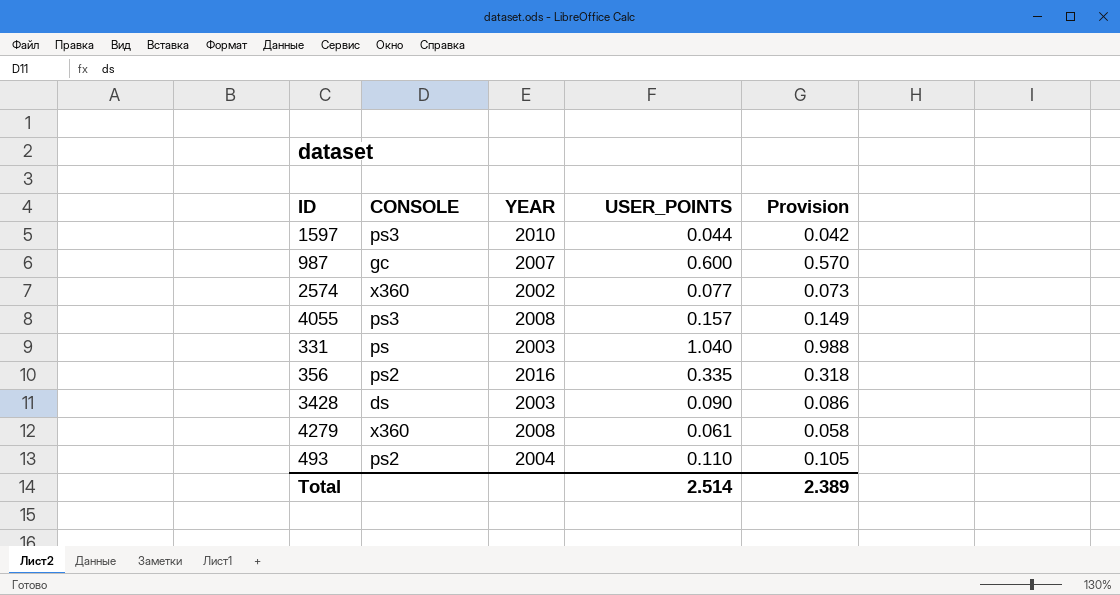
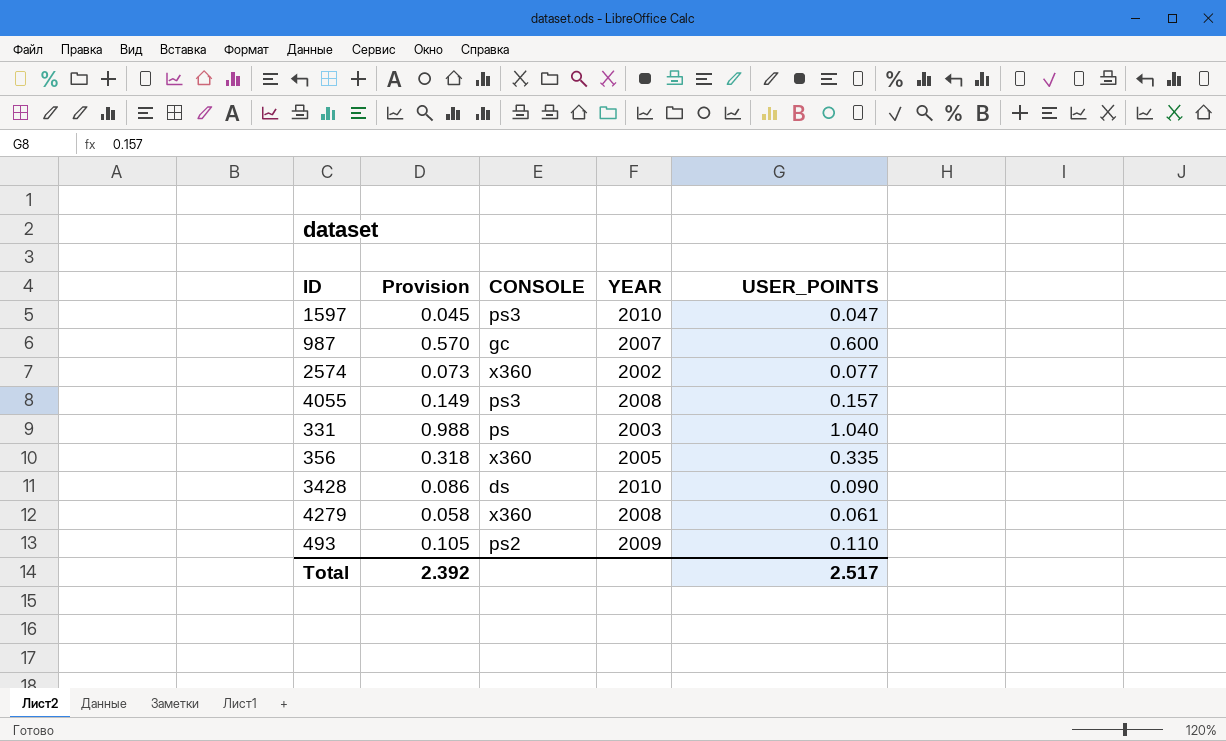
column Provision | position: 5 -> 2
1597 | Provision: 0.042 -> 0.045
1597 | USER_POINTS: 0.044 -> 0.047
356 | CONSOLE: ps2 -> x360
356 | YEAR: 2016 -> 2005
3428 | YEAR: 2003 -> 2010
493 | YEAR: 2004 -> 2009
Total | Provision: 2.389 -> 2.392
Total | USER_POINTS: 2.514 -> 2.517

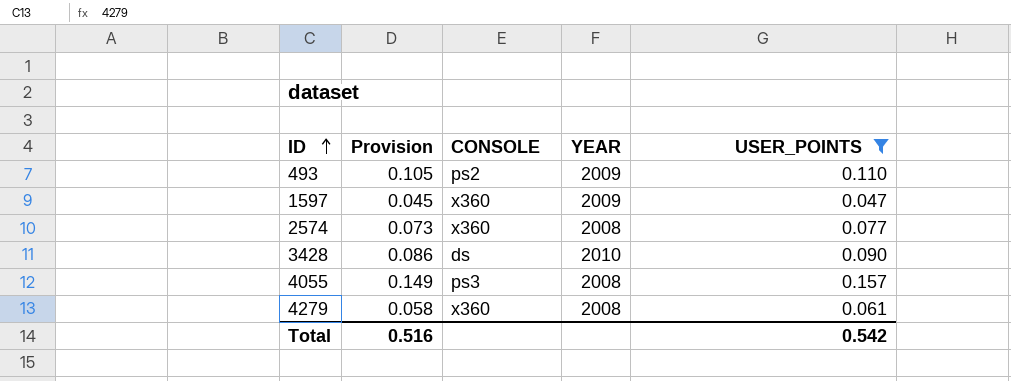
filter: none -> USER_POINTS <= 0.157
row order: none -> ID ascending
1597 | CONSOLE: ps3 -> x360
1597 | YEAR: 2010 -> 2009
2574 | YEAR: 2002 -> 2008
Total | Provision: 2.392 -> 0.516
Total | USER_POINTS: 2.517 -> 0.542

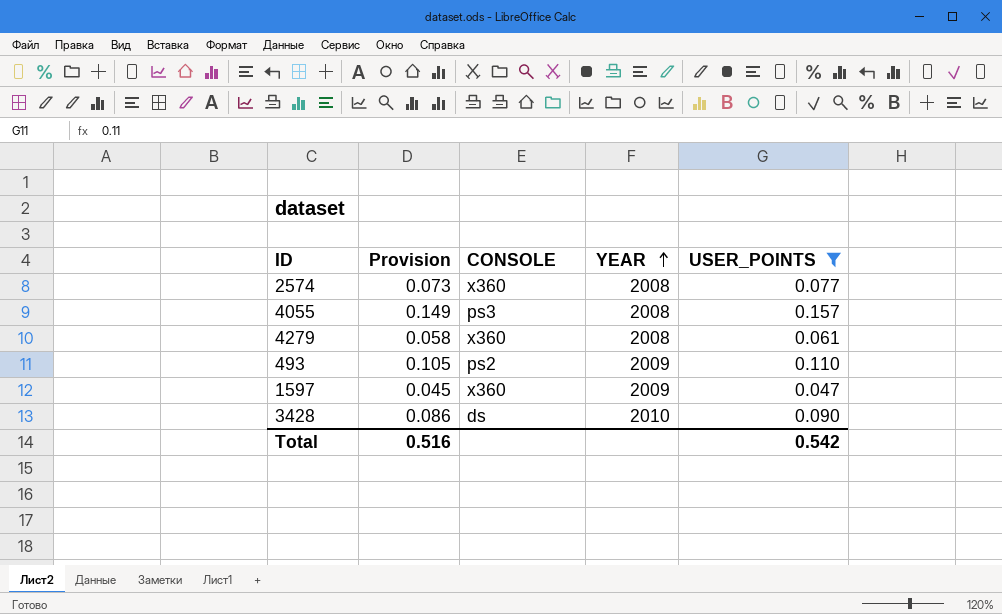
row order: ID ascending -> YEAR ascending

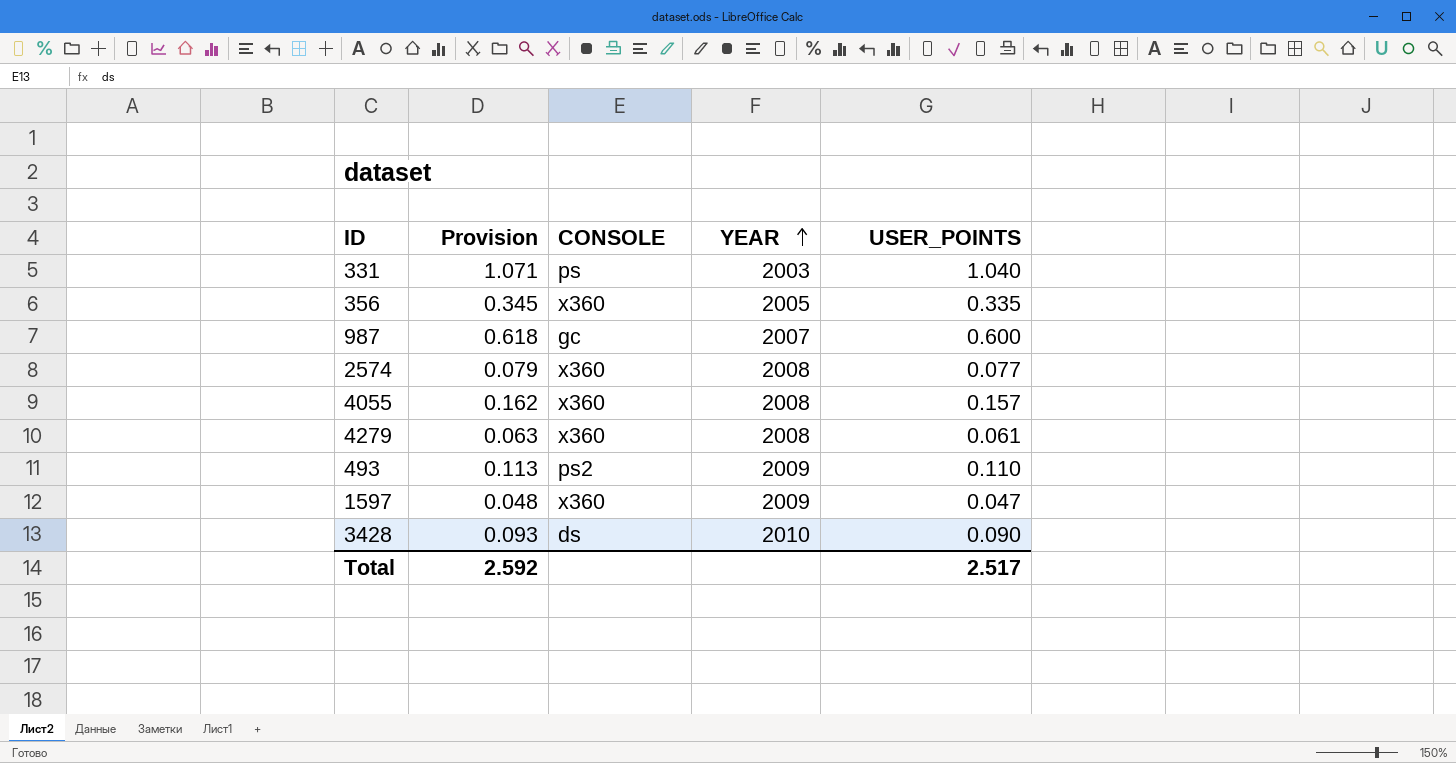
filter: USER_POINTS <= 0.157 -> none
column Provision | formula: [USER_POINTS] * 0.95 -> [USER_POINTS] * 1.03
4055 | CONSOLE: ps3 -> x360
Total | Provision: 0.516 -> 2.592
Total | USER_POINTS: 0.542 -> 2.517

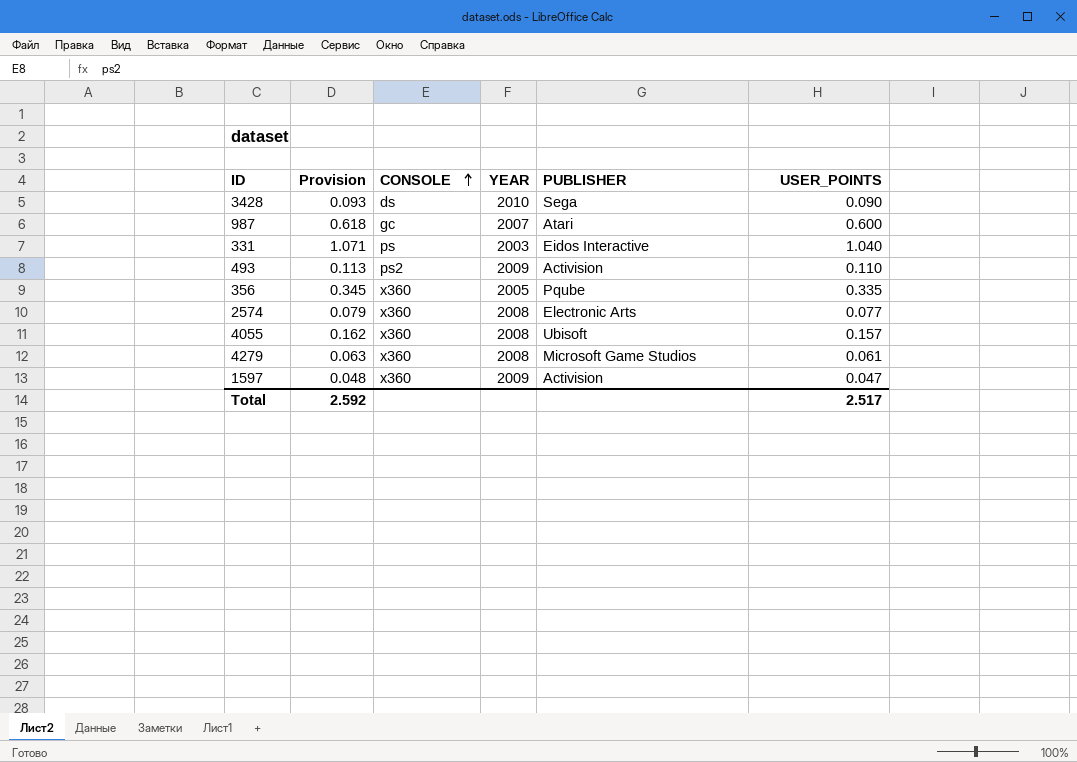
row order: YEAR ascending -> CONSOLE ascending
column PUBLISHER | position: none -> 5

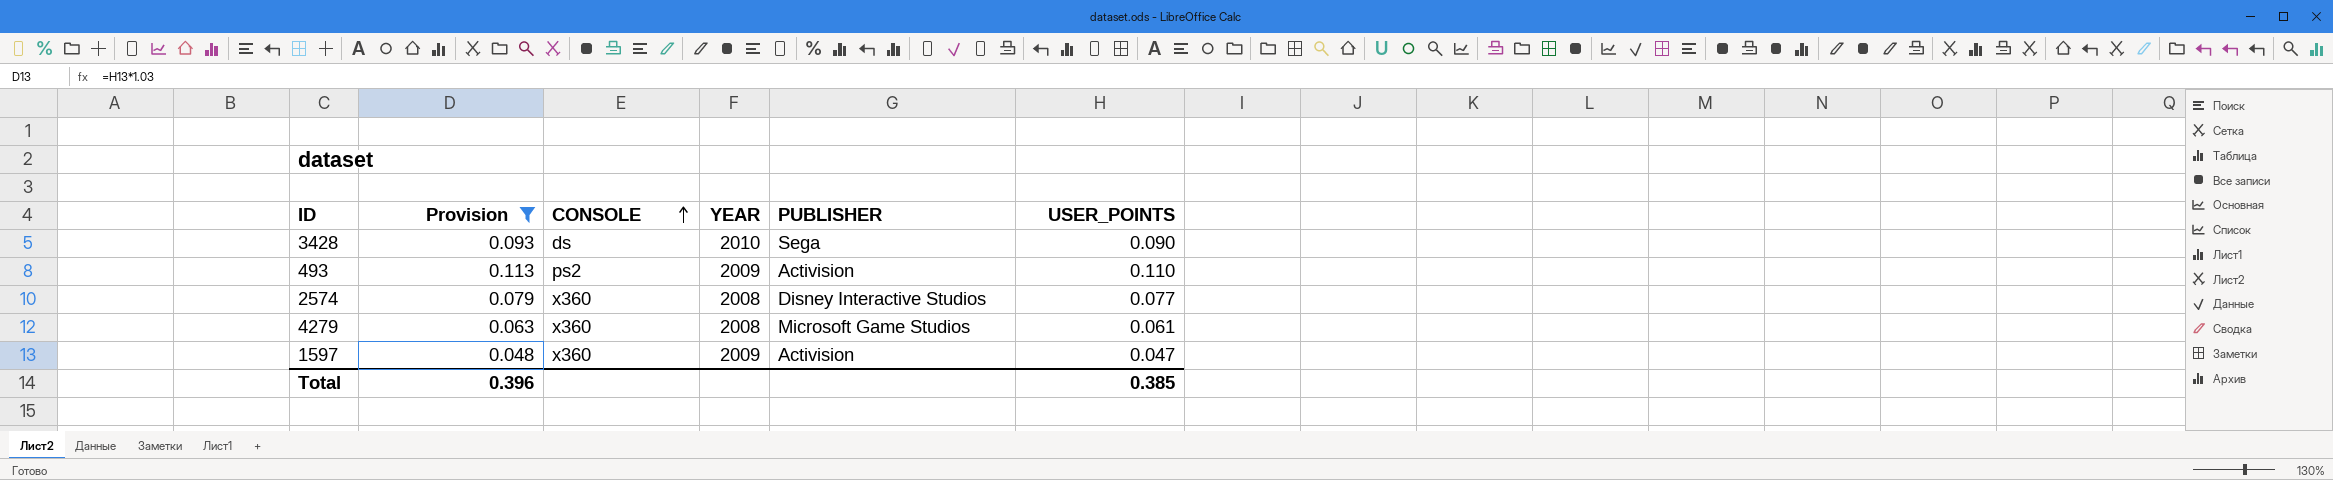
filter: none -> Provision <= 0.113
2574 | PUBLISHER: Electronic Arts -> Disney Interactive Studios
Total | Provision: 2.592 -> 0.396
Total | USER_POINTS: 2.517 -> 0.385

